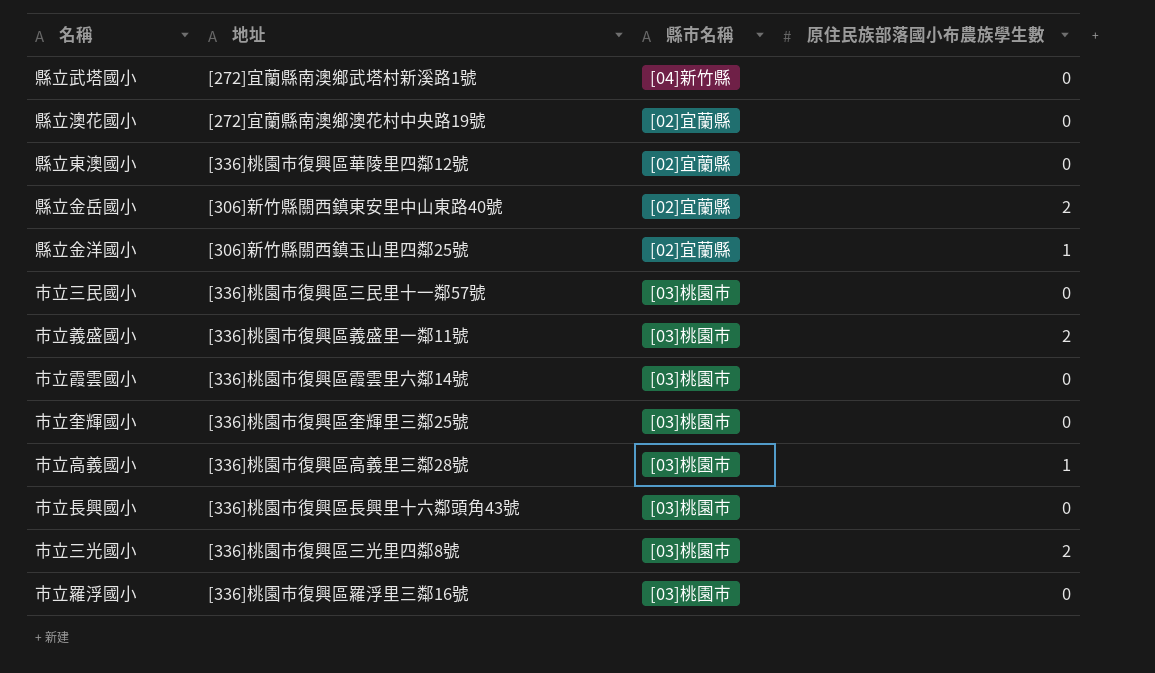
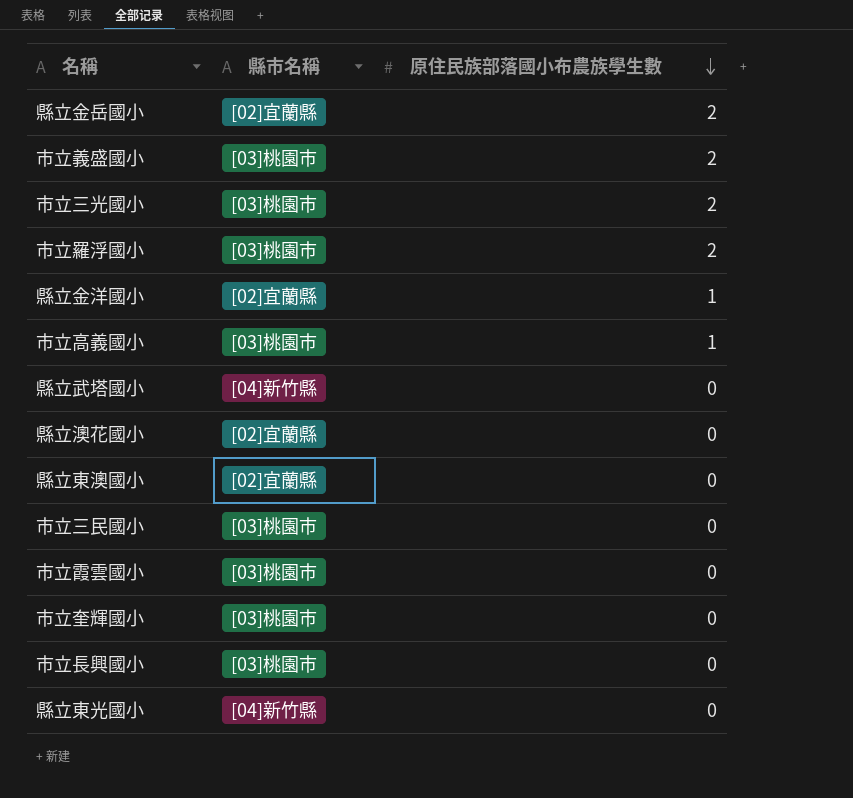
row order: none -> 原住民族部落國小布農族學生數 descending
column 地址 | position: 2 -> none
市立羅浮國小 | 原住民族部落國小布農族學生數: 0 -> 2
row 縣立東光國小: none -> [04]新竹縣 | 0

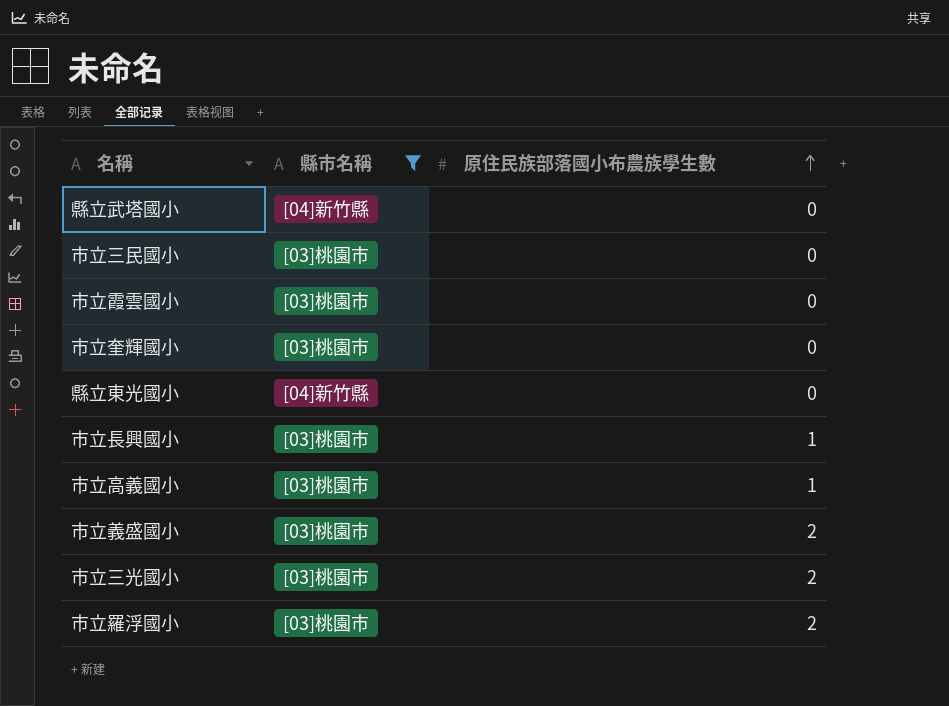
filter: none -> 縣市名稱 != [02]宜蘭縣
row order: 原住民族部落國小布農族學生數 descending -> 原住民族部落國小布農族學生數 ascending
市立長興國小 | 原住民族部落國小布農族學生數: 0 -> 1

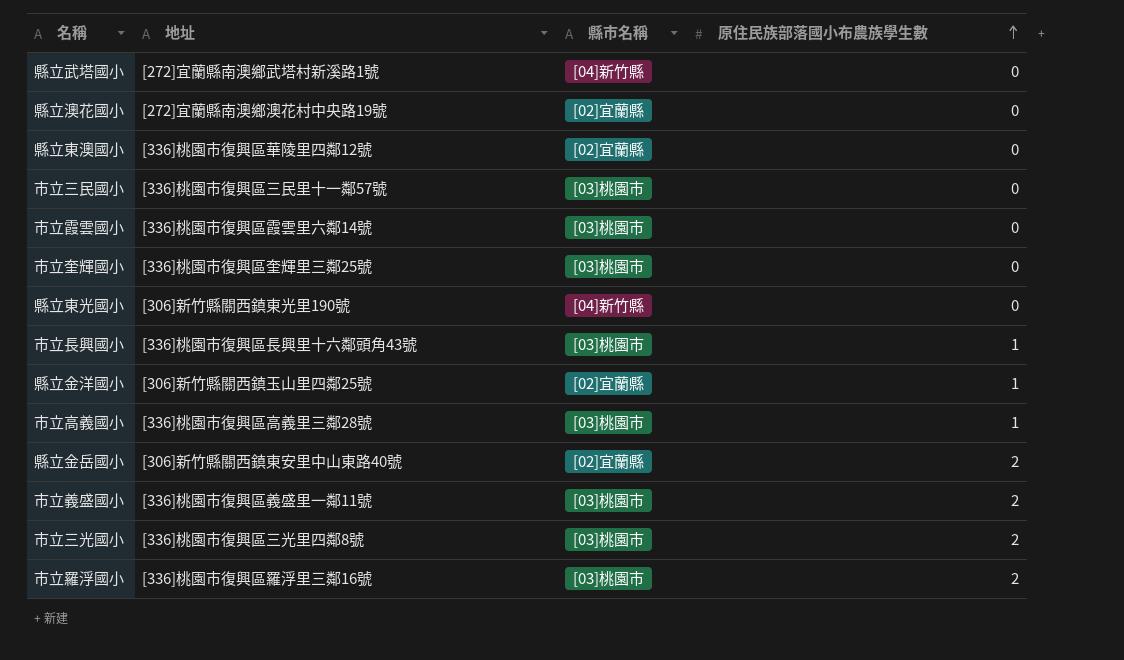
filter: 縣市名稱 != [02]宜蘭縣 -> none
column 地址 | position: none -> 2

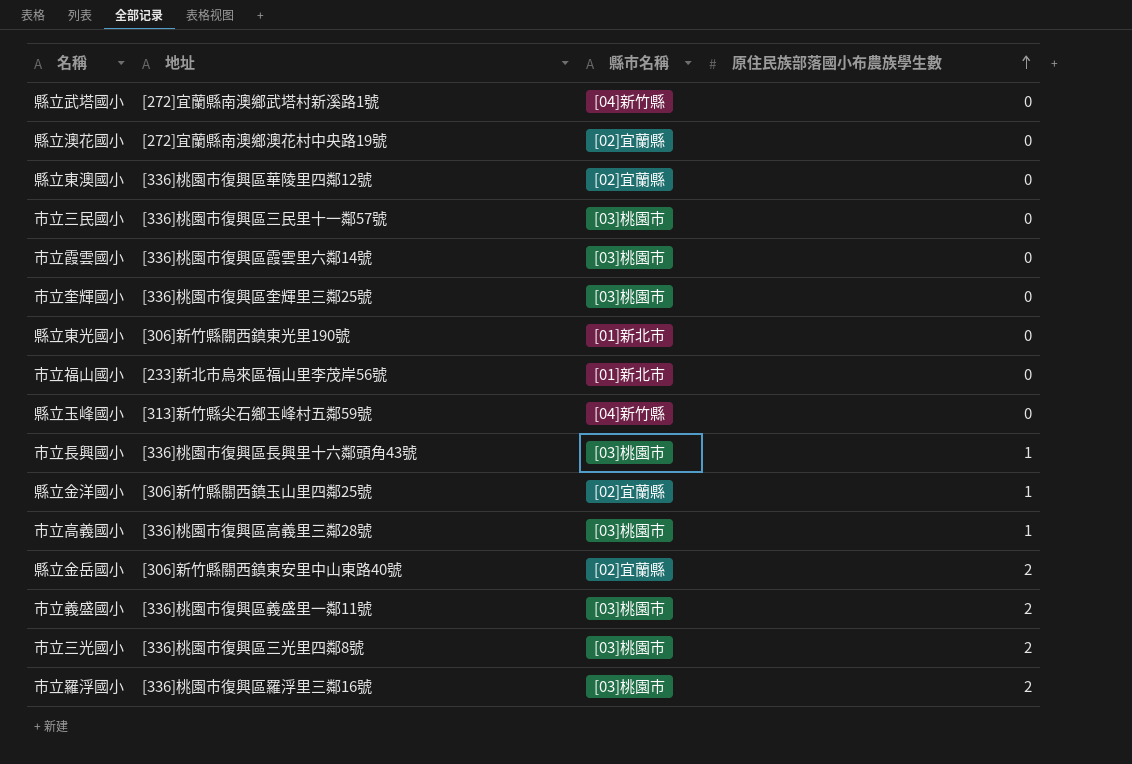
縣立東光國小 | 縣市名稱: [04]新竹縣 -> [01]新北市
row 市立福山國小: none -> [233]新北市烏來區福山里李茂岸56號 | [01]新北市 | 0
row 縣立玉峰國小: none -> [313]新竹縣尖石鄉玉峰村五鄰59號 | [04]新竹縣 | 0

